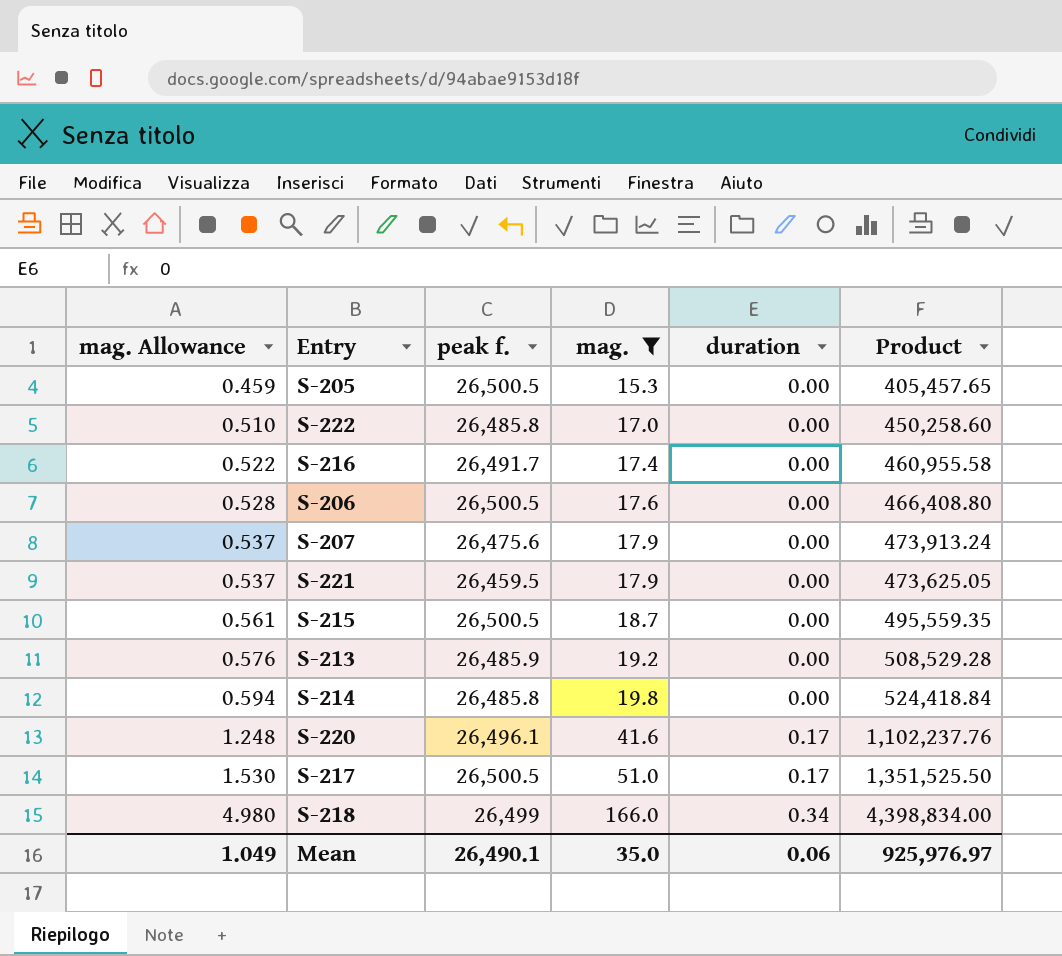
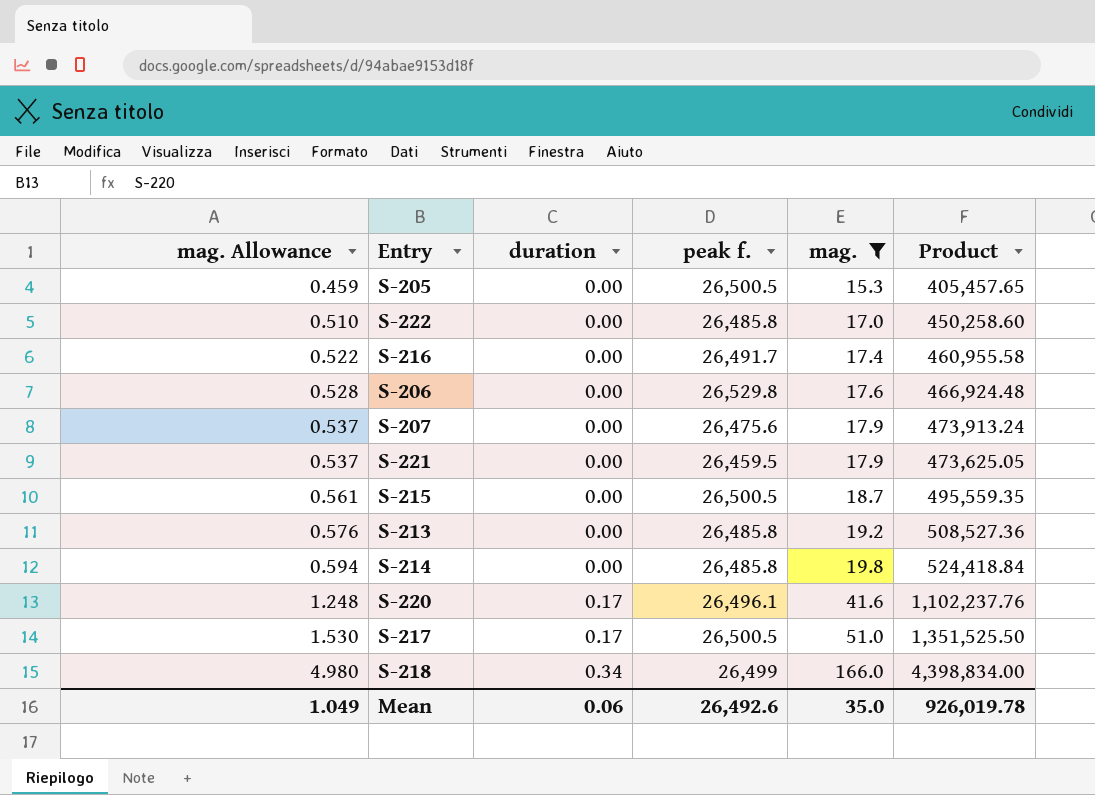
column duration | position: 5 -> 3
S-206 | peak f.: 26,500.5 -> 26,529.8
S-206 | Product: 466,408.80 -> 466,924.48
S-213 | peak f.: 26,485.9 -> 26,485.8
S-213 | Product: 508,529.28 -> 508,527.36
Mean | peak f.: 26,490.1 -> 26,492.6
Mean | Product: 925,976.97 -> 926,019.78

